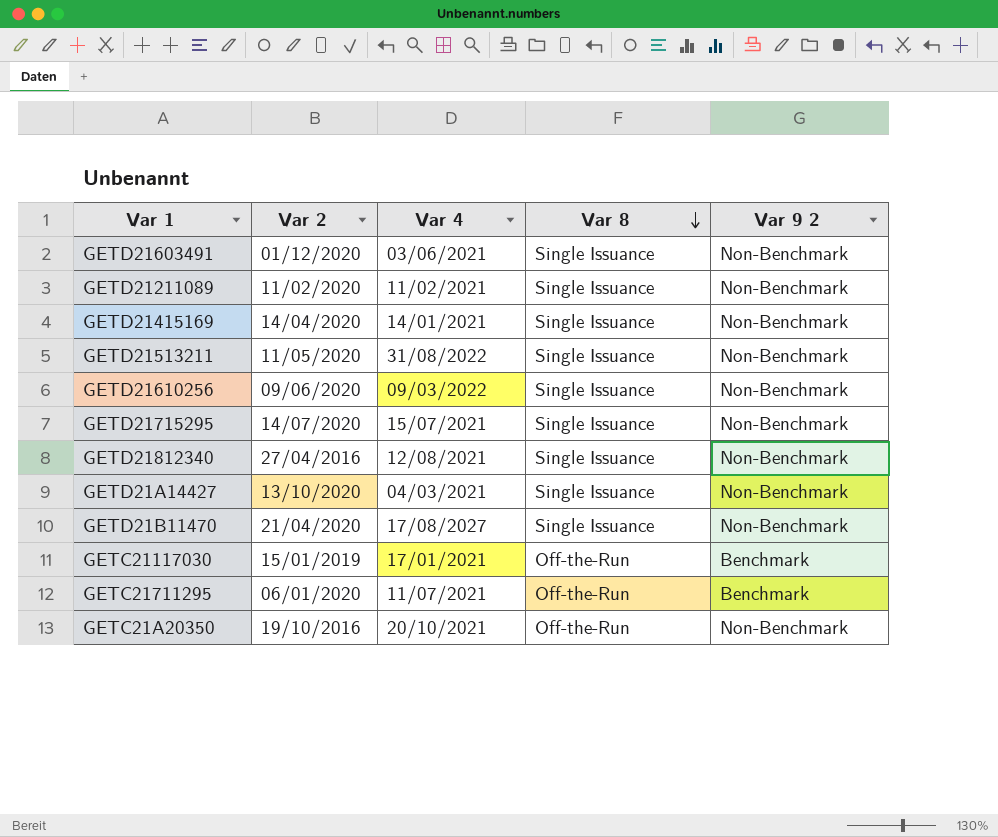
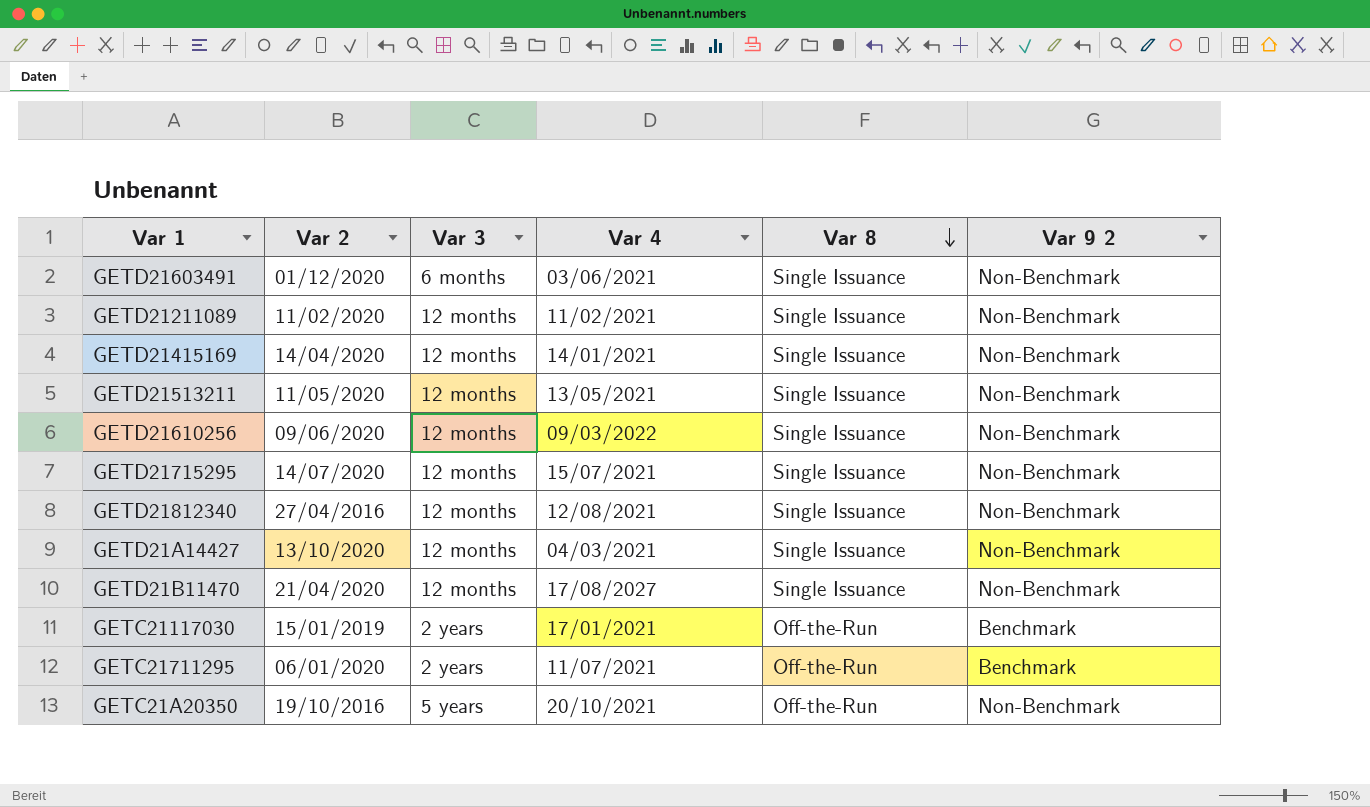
column Var 3 | position: none -> 3
GETD21513211 | Var 4: 31/08/2022 -> 13/05/2021

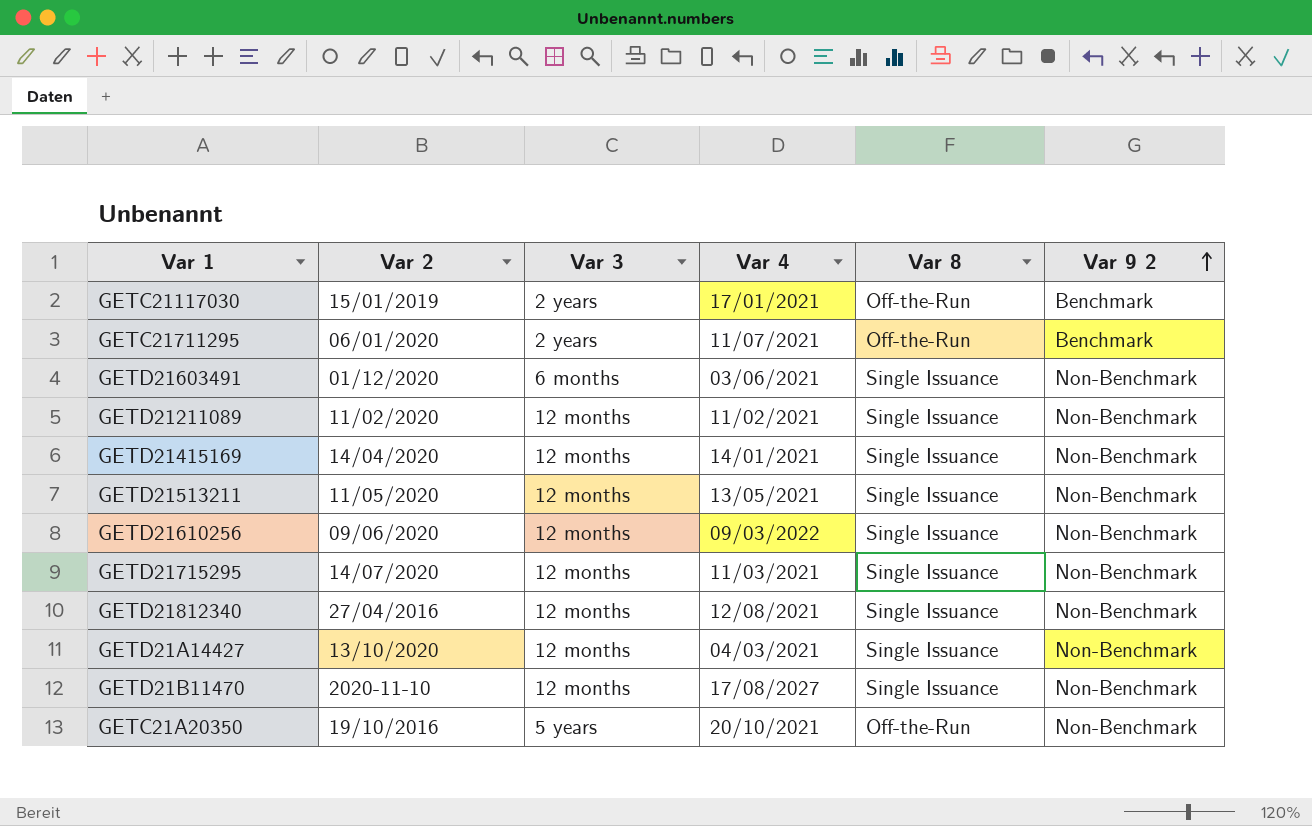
row order: Var 8 descending -> Var 9 2 ascending
GETD21715295 | Var 4: 15/07/2021 -> 11/03/2021
GETD21B11470 | Var 2: 21/04/2020 -> 2020-11-10

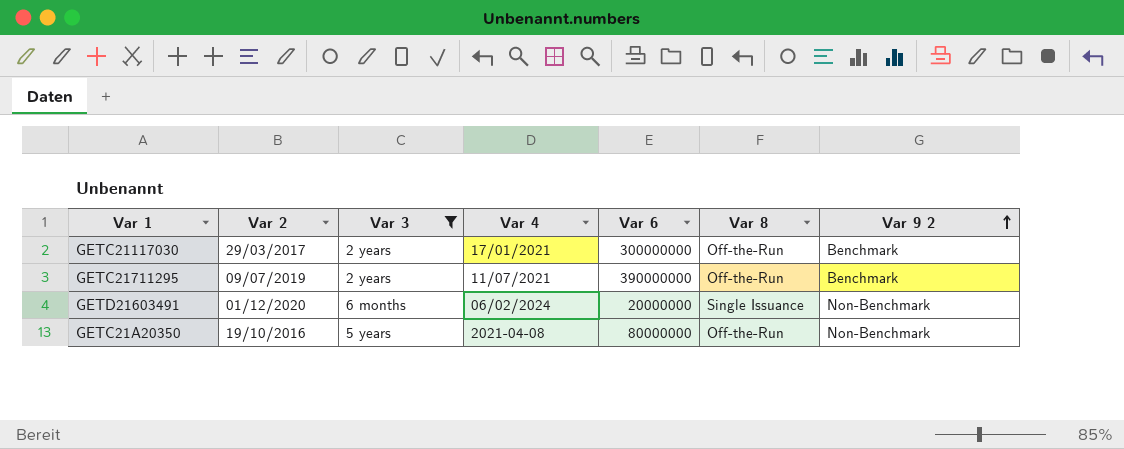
filter: none -> Var 3 != 12 months
column Var 6 | position: none -> 5
GETC21117030 | Var 2: 15/01/2019 -> 29/03/2017
GETC21711295 | Var 2: 06/01/2020 -> 09/07/2019
GETD21603491 | Var 4: 03/06/2021 -> 06/02/2024
GETC21A20350 | Var 4: 20/10/2021 -> 2021-04-08

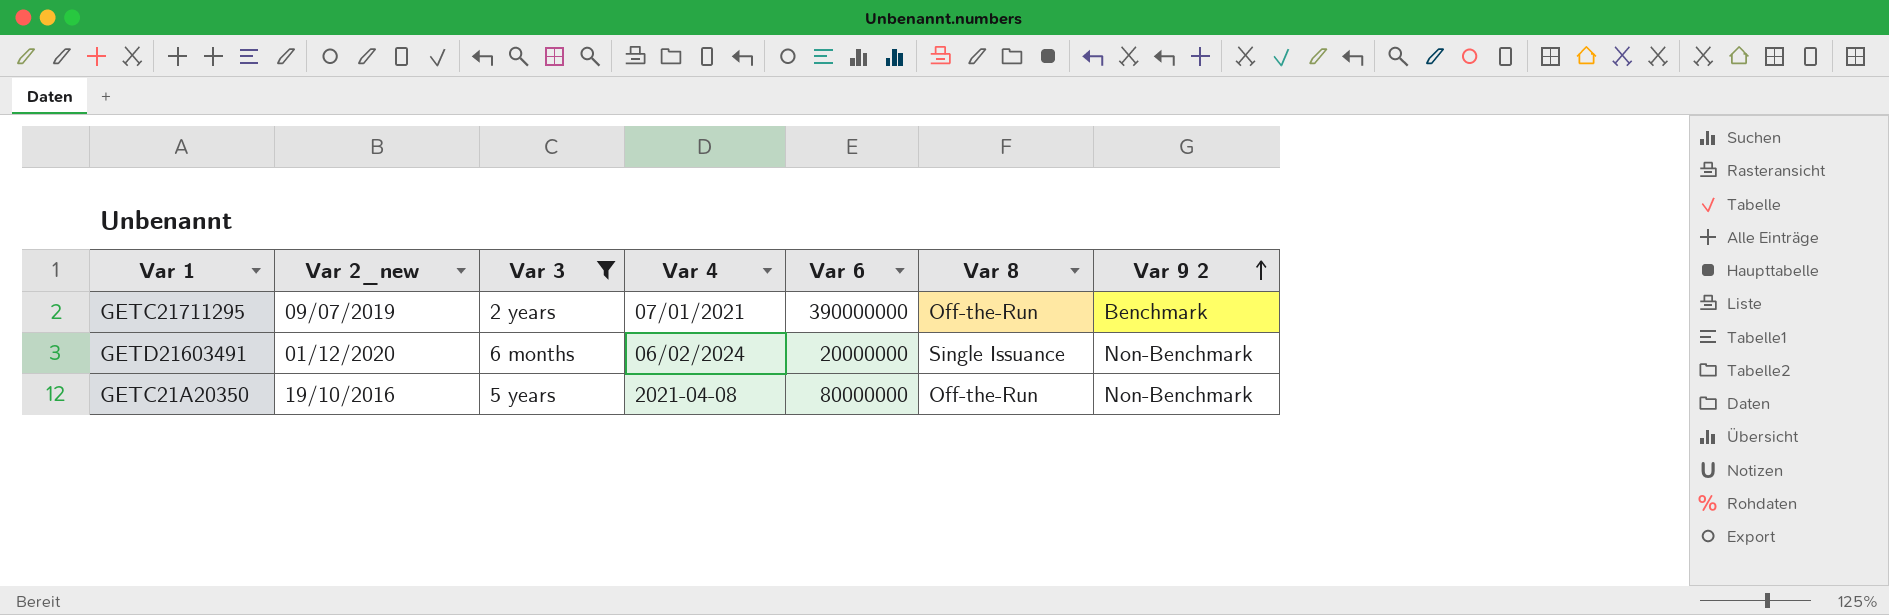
column name: Var 2 -> Var 2_new
row GETC21117030: 29/03/2017 | 2 years | 17/01/2021 | 300000000 | Off-the-Run | Benchmark -> none
GETC21711295 | Var 4: 11/07/2021 -> 07/01/2021

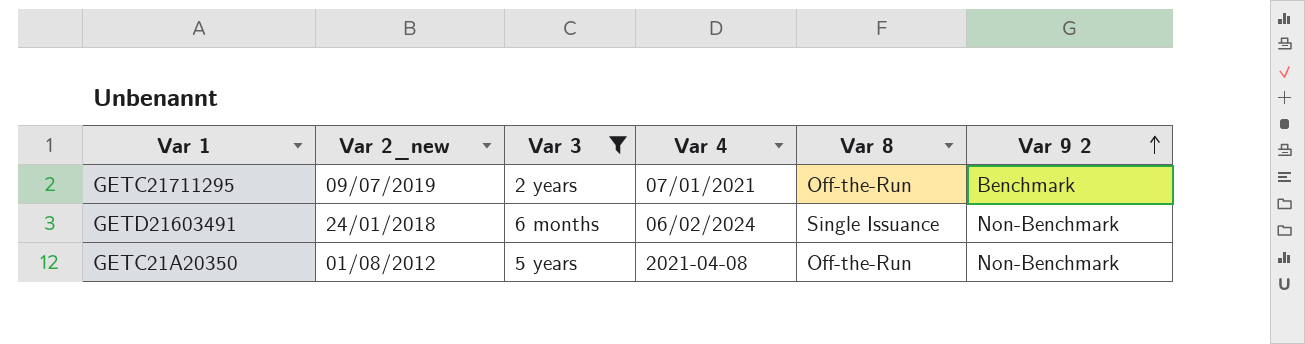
column Var 6 | position: 5 -> none
GETD21603491 | Var 2_new: 01/12/2020 -> 24/01/2018
GETC21A20350 | Var 2_new: 19/10/2016 -> 01/08/2012

